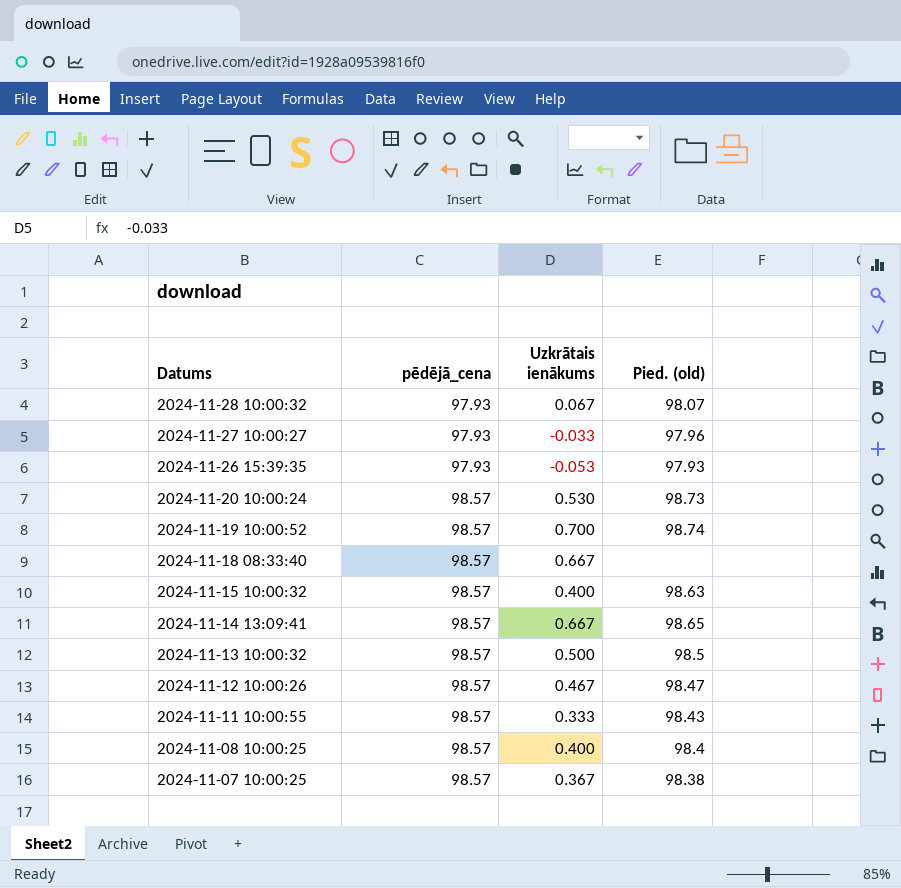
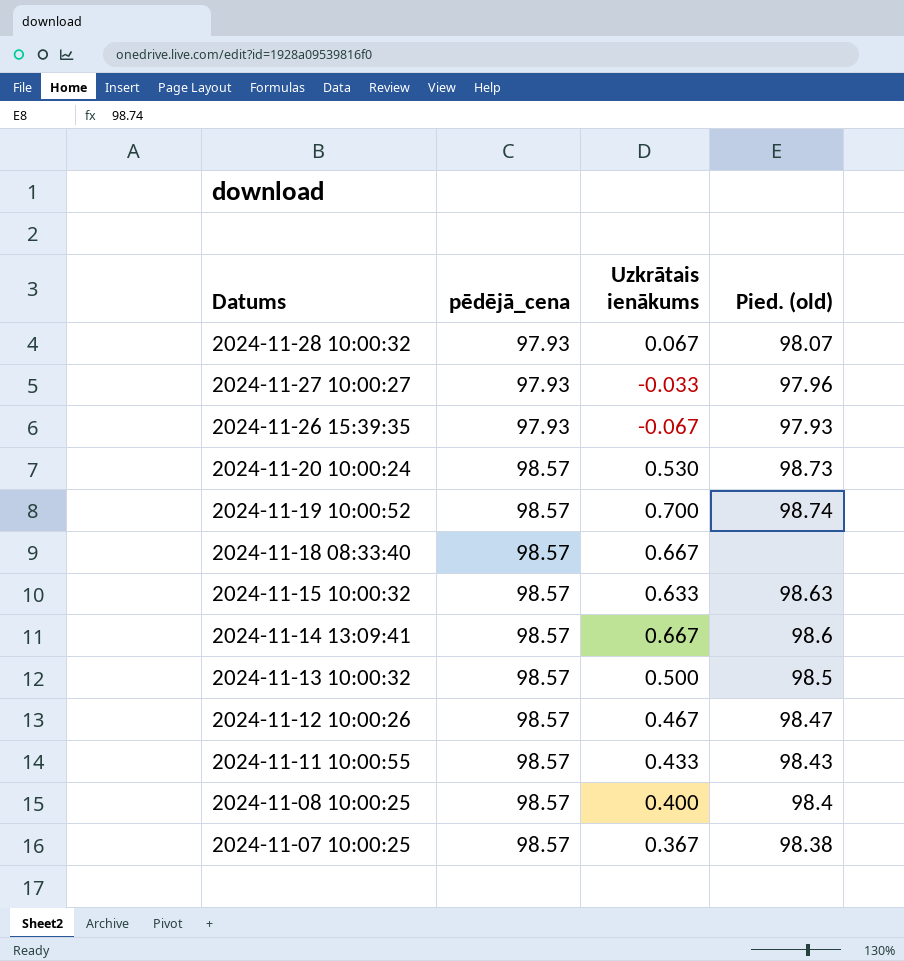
2024-11-26 15:39:35 | Uzkrātais ienākums: -0.053 -> -0.067
2024-11-15 10:00:32 | Uzkrātais ienākums: 0.400 -> 0.633
2024-11-14 13:09:41 | Pied. (old): 98.65 -> 98.6
2024-11-11 10:00:55 | Uzkrātais ienākums: 0.333 -> 0.433

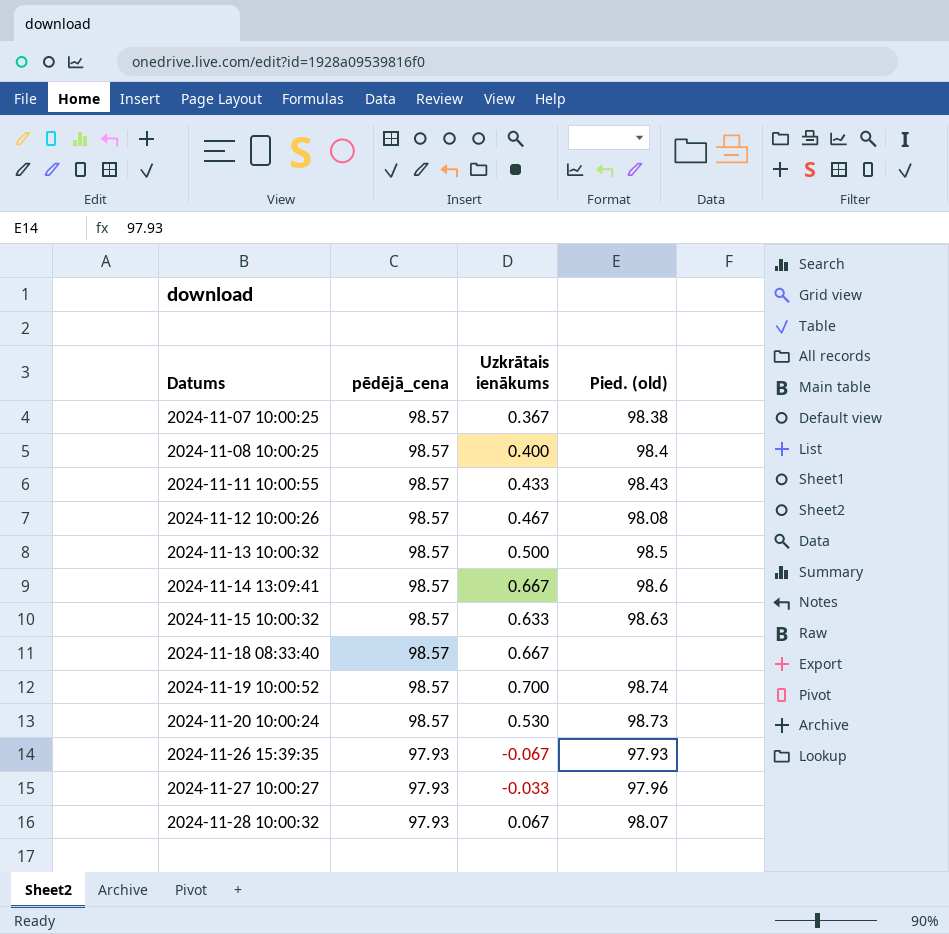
row order: Datums descending -> Datums ascending
2024-11-12 10:00:26 | Pied. (old): 98.47 -> 98.08

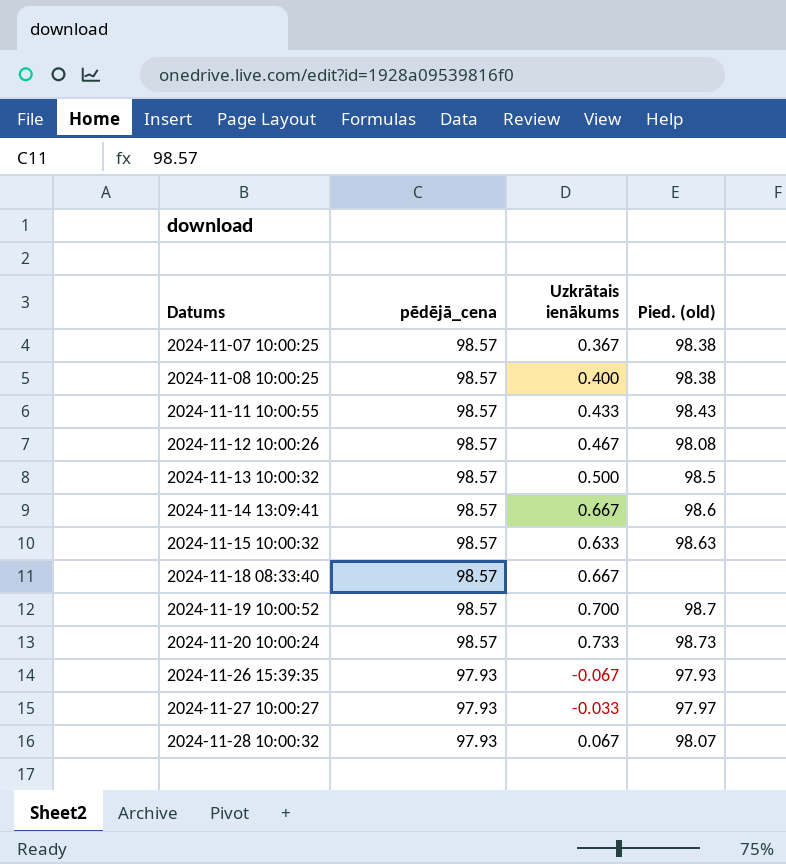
2024-11-08 10:00:25 | Pied. (old): 98.4 -> 98.38
2024-11-19 10:00:52 | Pied. (old): 98.74 -> 98.7
2024-11-20 10:00:24 | Uzkrātais ienākums: 0.530 -> 0.733
2024-11-27 10:00:27 | Pied. (old): 97.96 -> 97.97

